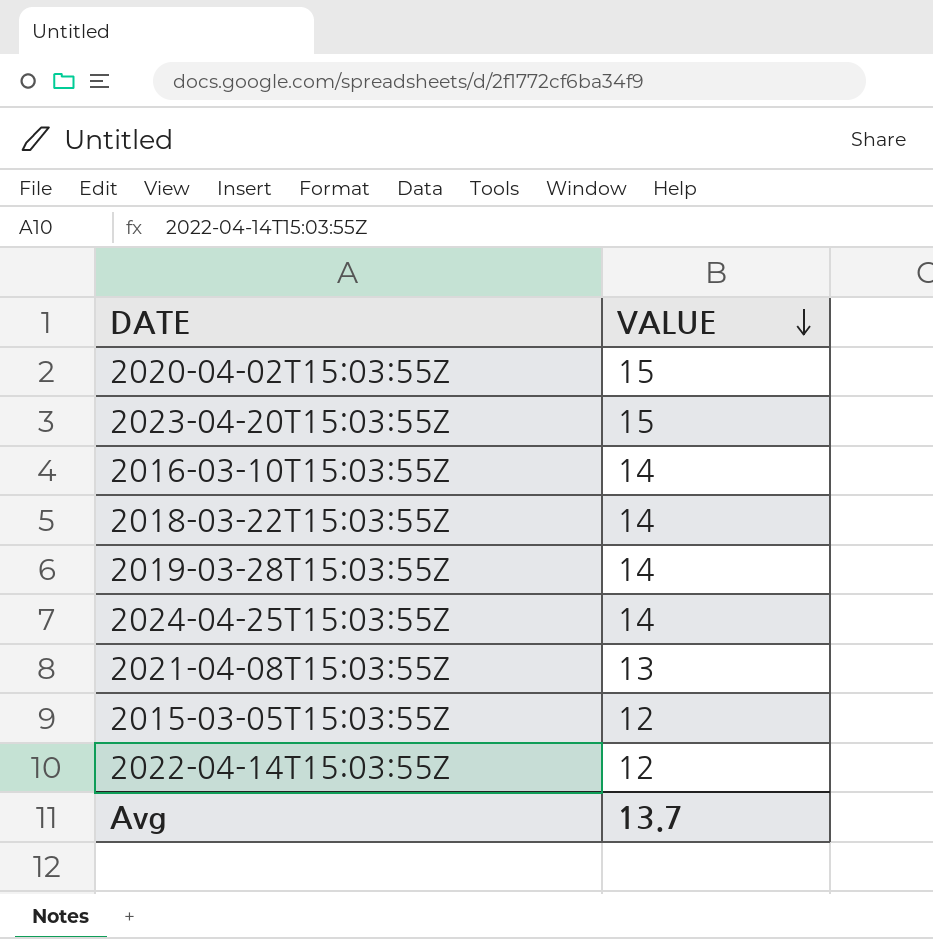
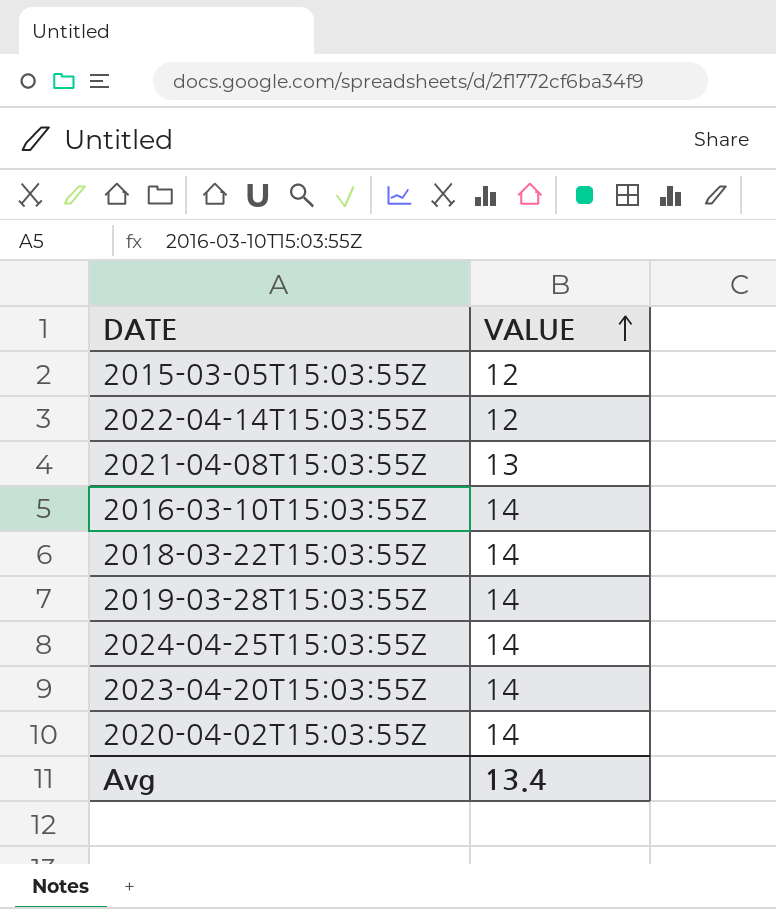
row order: VALUE descending -> VALUE ascending
2023-04-20T15:03:55Z | VALUE: 15 -> 14
2020-04-02T15:03:55Z | VALUE: 15 -> 14
Avg | VALUE: 13.7 -> 13.4

